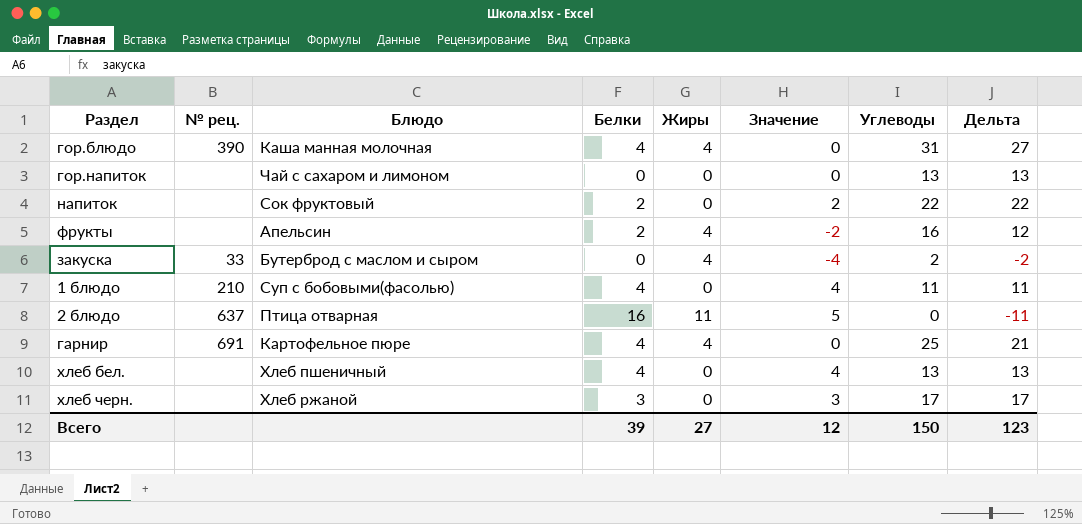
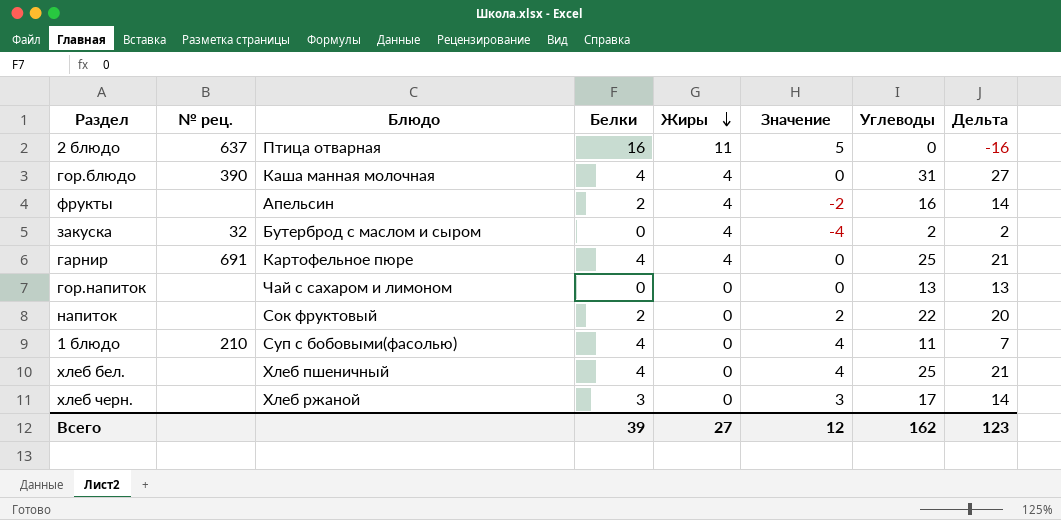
row order: none -> Жиры descending
column Дельта | formula: [Углеводы] - [Жиры] -> [Углеводы] - [Белки]
закуска | № рец.: 33 -> 32
хлеб бел. | Углеводы: 13 -> 25
Всего | Углеводы: 150 -> 162

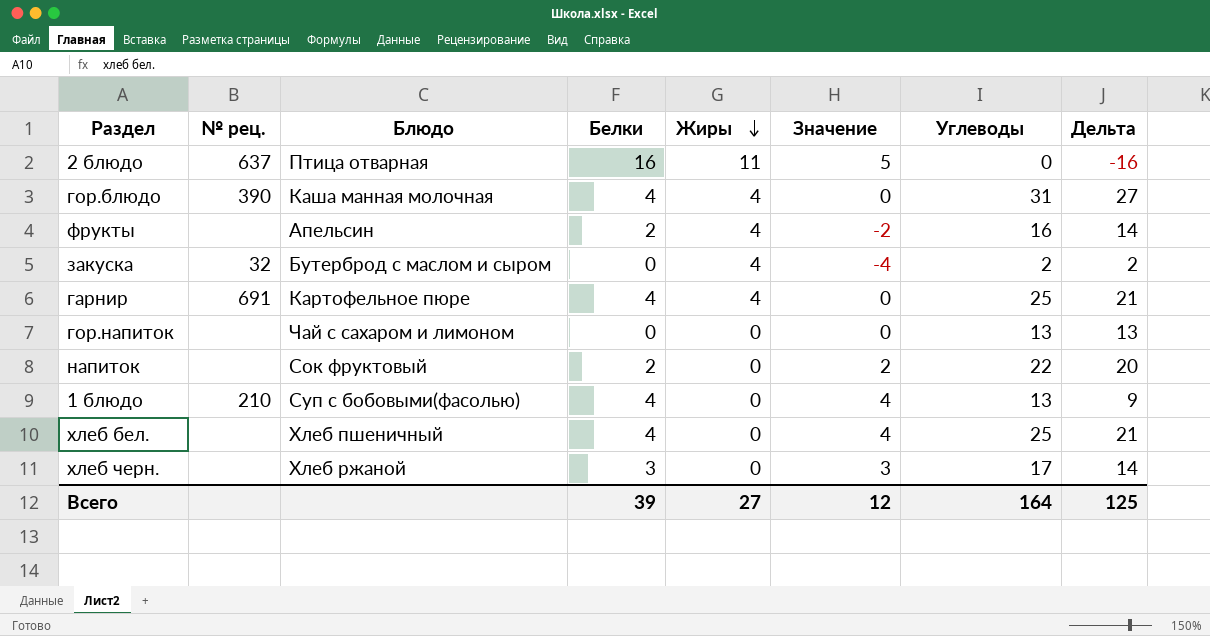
1 блюдо | Углеводы: 11 -> 13
1 блюдо | Дельта: 7 -> 9
Всего | Углеводы: 162 -> 164
Всего | Дельта: 123 -> 125

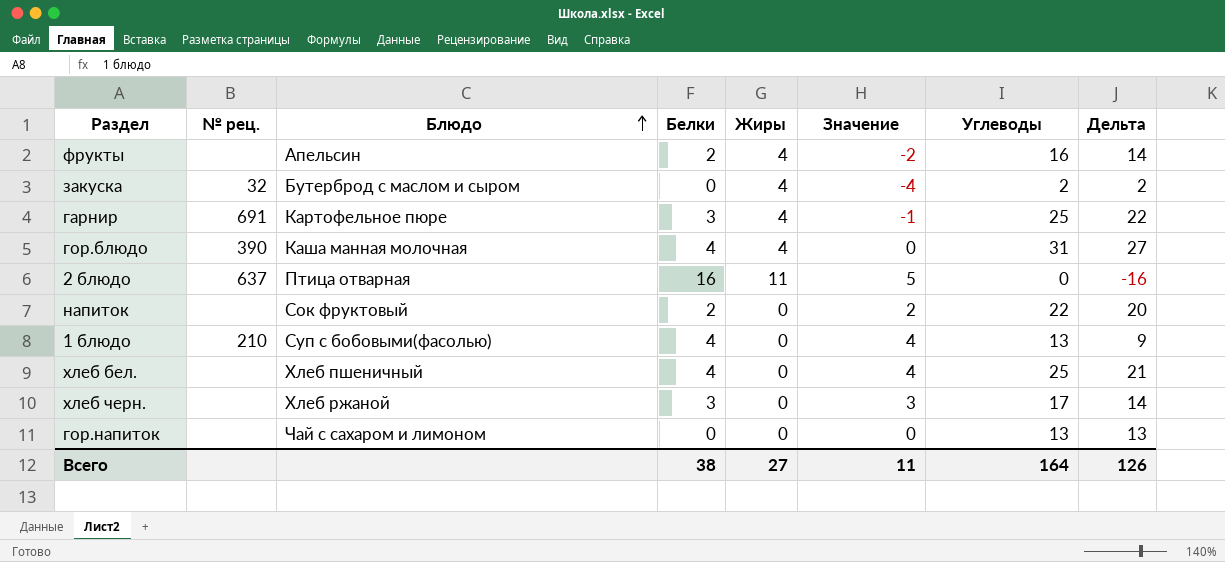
row order: Жиры descending -> Блюдо ascending
гарнир | Белки: 4 -> 3
гарнир | Значение: 0 -> -1
гарнир | Дельта: 21 -> 22
Всего | Белки: 39 -> 38
Всего | Значение: 12 -> 11
Всего | Дельта: 125 -> 126

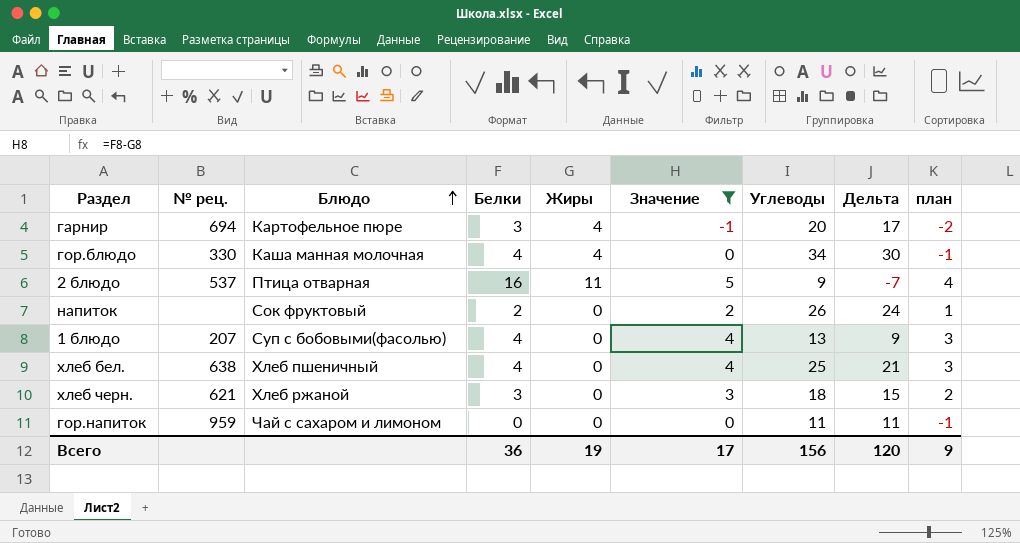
filter: none -> Значение >= -1
column план | formula: none -> [Значение] - 1
гарнир | № рец.: 691 -> 694
гарнир | Углеводы: 25 -> 20
гарнир | Дельта: 22 -> 17
гор.блюдо | № рец.: 390 -> 330
гор.блюдо | Углеводы: 31 -> 34
гор.блюдо | Дельта: 27 -> 30
2 блюдо | № рец.: 637 -> 537
2 блюдо | Углеводы: 0 -> 9
2 блюдо | Дельта: -16 -> -7
напиток | Углеводы: 22 -> 26
напиток | Дельта: 20 -> 24
1 блюдо | № рец.: 210 -> 207
хлеб бел. | № рец.: none -> 638
хлеб черн. | № рец.: none -> 621
хлеб черн. | Углеводы: 17 -> 18
хлеб черн. | Дельта: 14 -> 15
гор.напиток | № рец.: none -> 959
гор.напиток | Углеводы: 13 -> 11
гор.напиток | Дельта: 13 -> 11
Всего | Белки: 38 -> 36
Всего | Жиры: 27 -> 19
Всего | Значение: 11 -> 17
Всего | Углеводы: 164 -> 156
Всего | Дельта: 126 -> 120

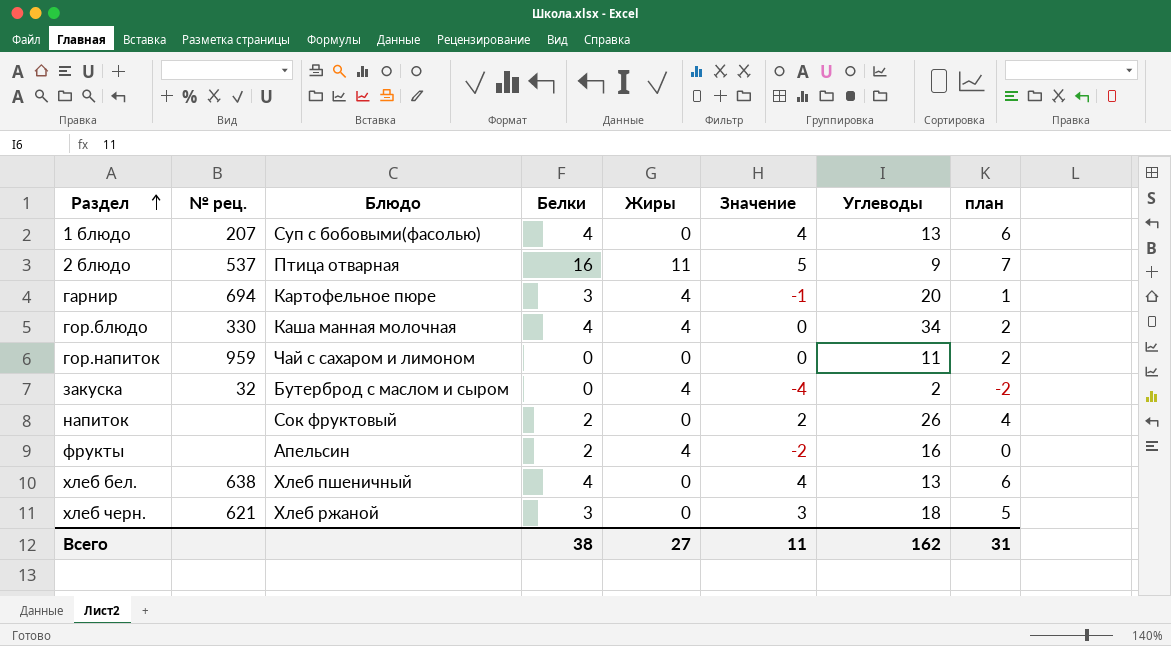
filter: Значение >= -1 -> none
row order: Блюдо ascending -> Раздел ascending
column Дельта | formula: [Углеводы] - [Белки] -> none
column план | formula: [Значение] - 1 -> [Значение] + 2
хлеб бел. | Углеводы: 25 -> 13
Всего | Белки: 36 -> 38
Всего | Жиры: 19 -> 27
Всего | Значение: 17 -> 11
Всего | Углеводы: 156 -> 162
Всего | план: 9 -> 31

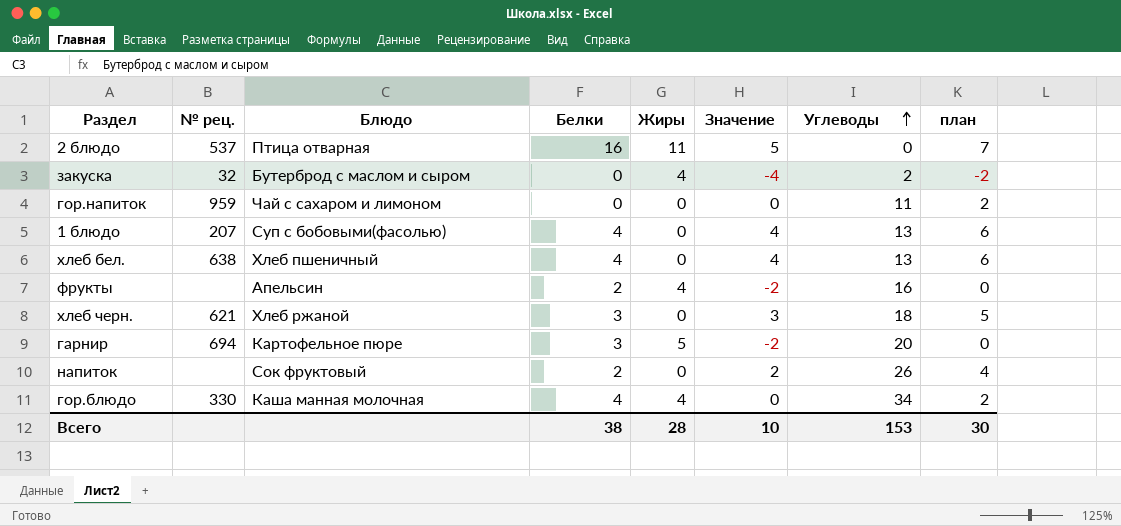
row order: Раздел ascending -> Углеводы ascending
2 блюдо | Углеводы: 9 -> 0
гарнир | Жиры: 4 -> 5
гарнир | Значение: -1 -> -2
гарнир | план: 1 -> 0
Всего | Жиры: 27 -> 28
Всего | Значение: 11 -> 10
Всего | Углеводы: 162 -> 153
Всего | план: 31 -> 30

